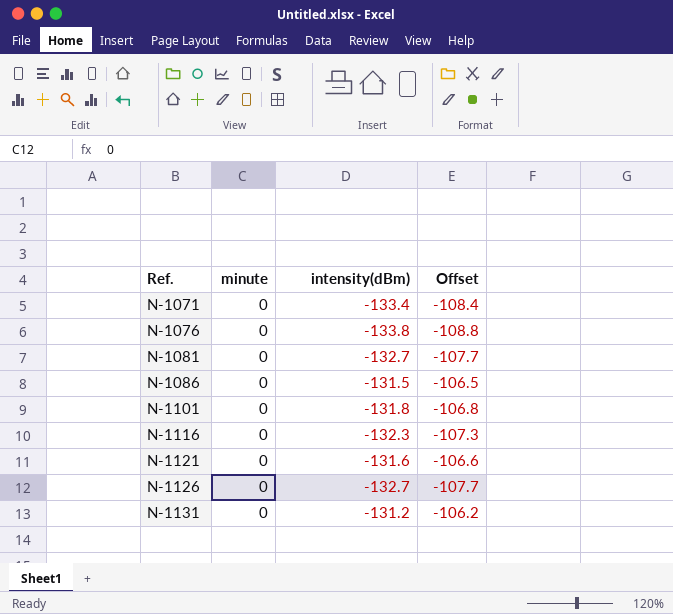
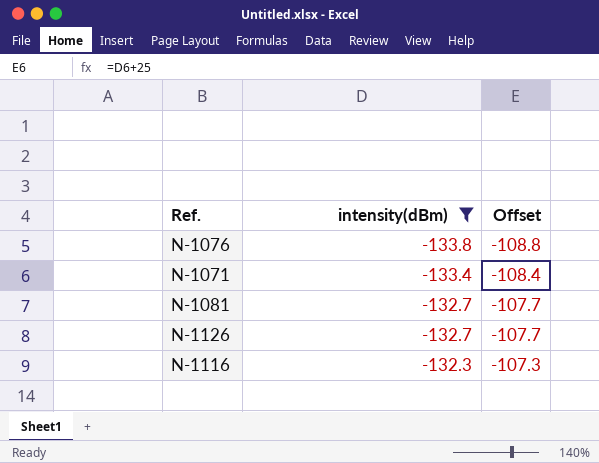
filter: none -> intensity(dBm) <= -132.3
row order: Ref. ascending -> intensity(dBm) ascending
column minute | position: 2 -> none

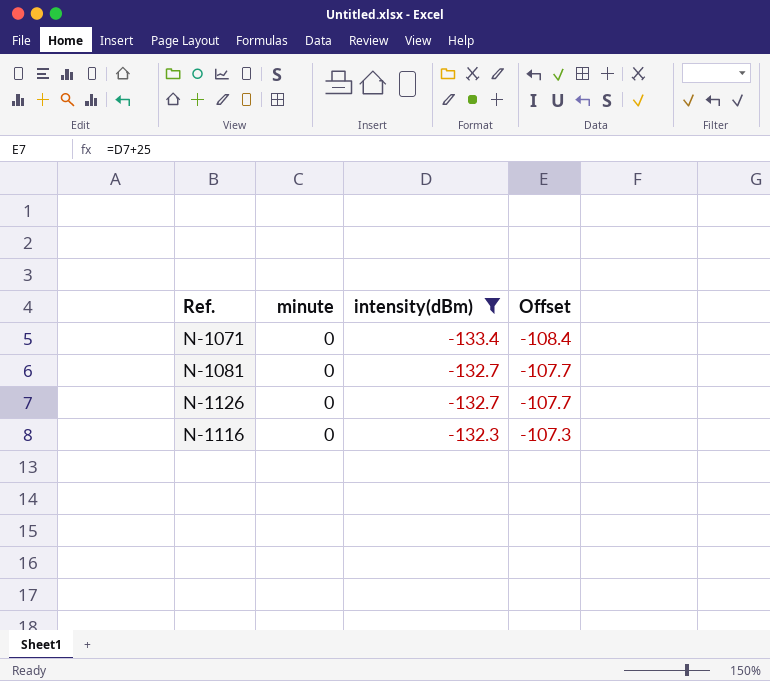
column minute | position: none -> 2
row N-1076: -133.8 | -108.8 -> none

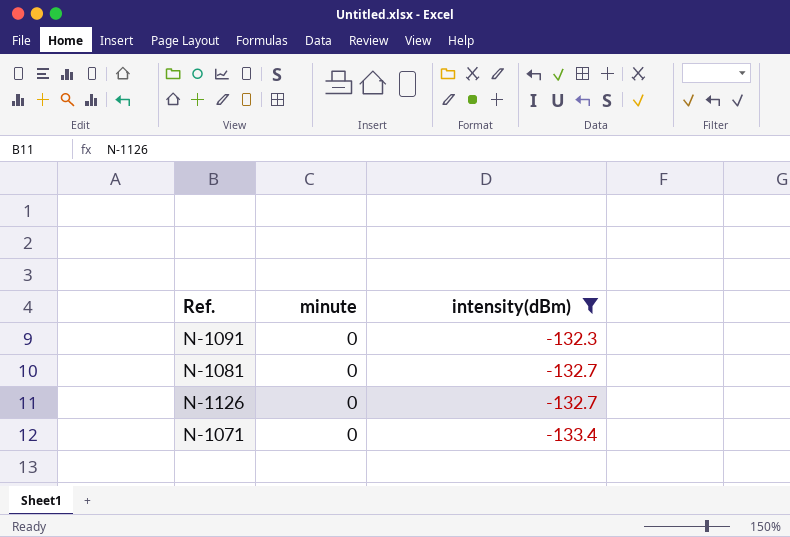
row order: intensity(dBm) ascending -> intensity(dBm) descending
column Offset | formula: [intensity(dBm)] + 25 -> none
row N-1116: 0 | -132.3 | -107.3 -> none
row N-1091: none -> 0 | -132.3

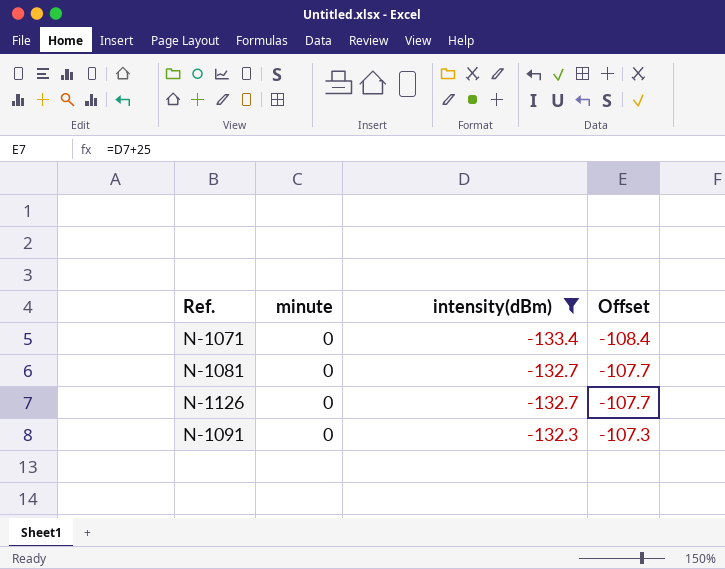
row order: intensity(dBm) descending -> intensity(dBm) ascending
column Offset | formula: none -> [intensity(dBm)] + 25

